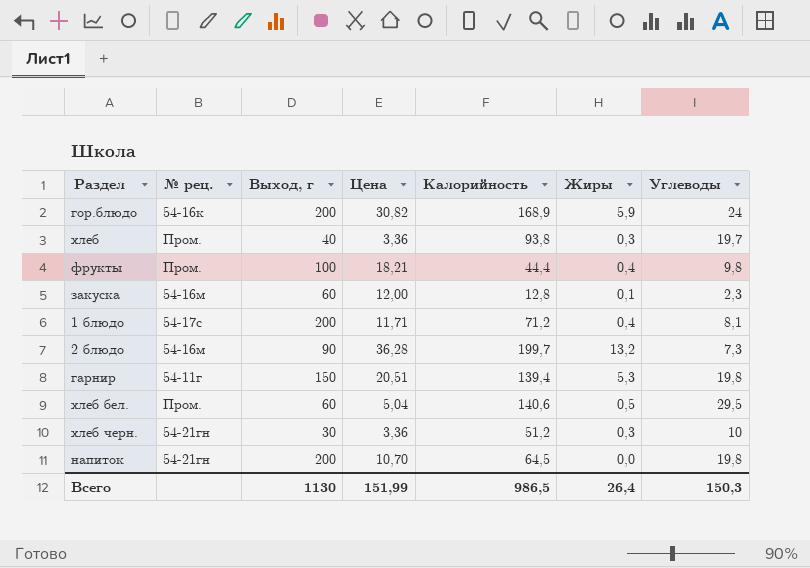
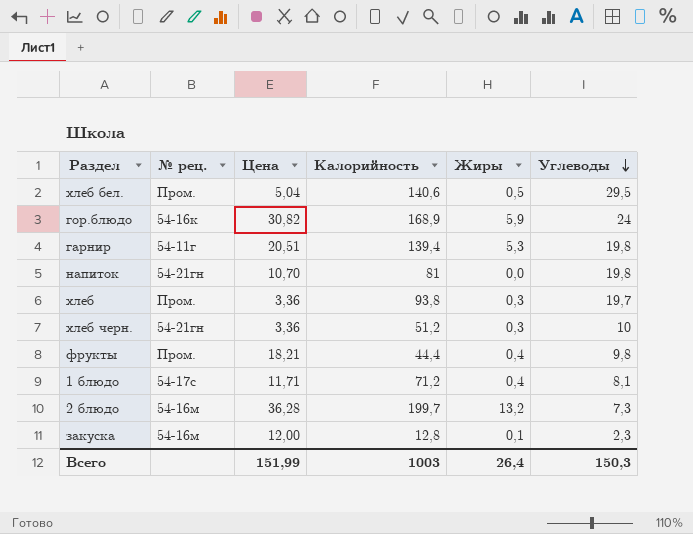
row order: none -> Углеводы descending
column Выход, г | position: 3 -> none
напиток | Калорийность: 64,5 -> 81
Всего | Калорийность: 986,5 -> 1003

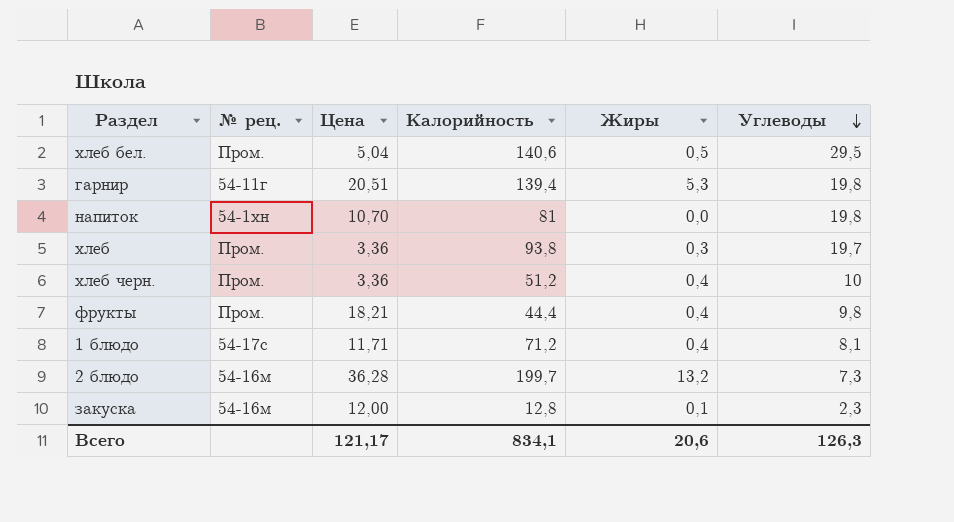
row гор.блюдо: 54-16к | 30,82 | 168,9 | 5,9 | 24 -> none
напиток | № рец.: 54-21гн -> 54-1хн
хлеб черн. | № рец.: 54-21гн -> Пром.
хлеб черн. | Жиры: 0,3 -> 0,4
Всего | Цена: 151,99 -> 121,17
Всего | Калорийность: 1003 -> 834,1
Всего | Жиры: 26,4 -> 20,6
Всего | Углеводы: 150,3 -> 126,3

